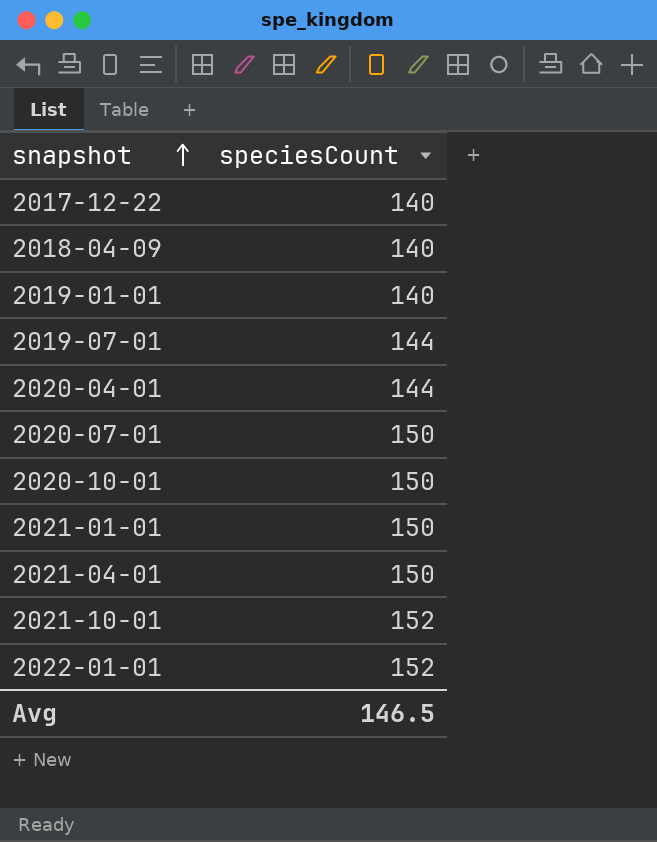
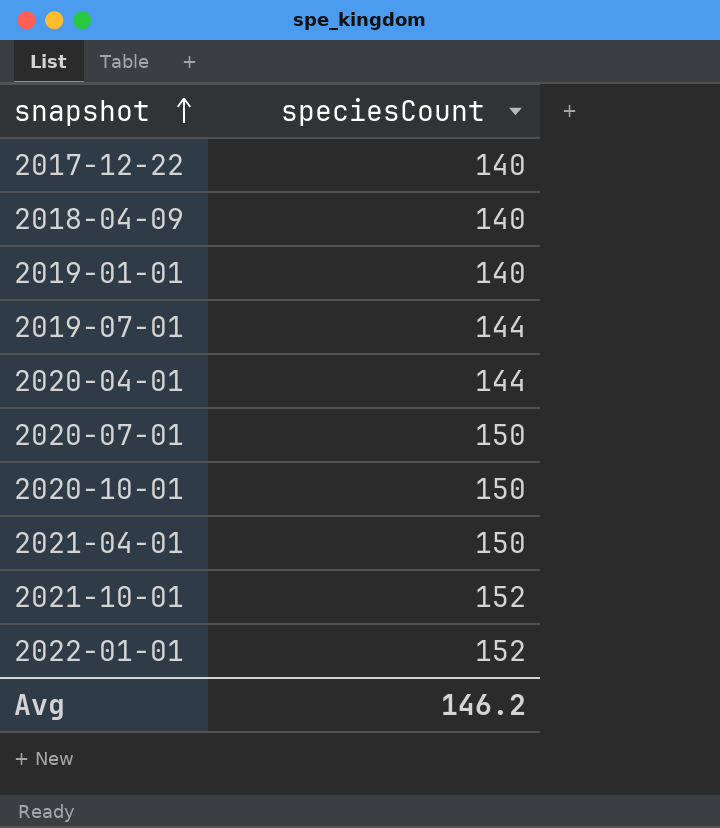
row 2021-01-01: 150 -> none
Avg | speciesCount: 146.5 -> 146.2

